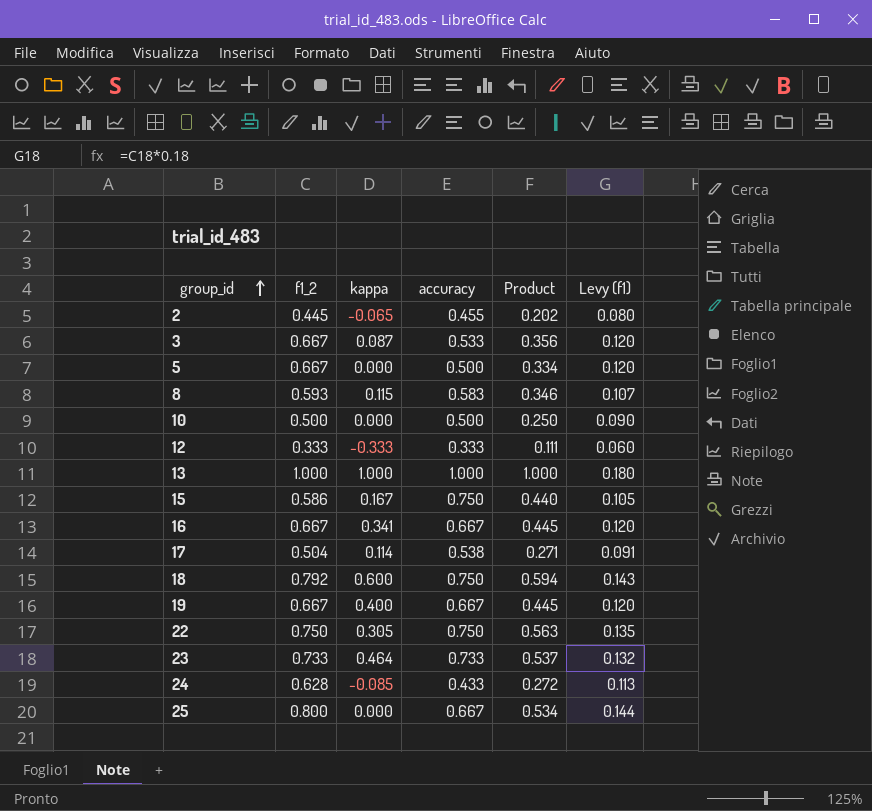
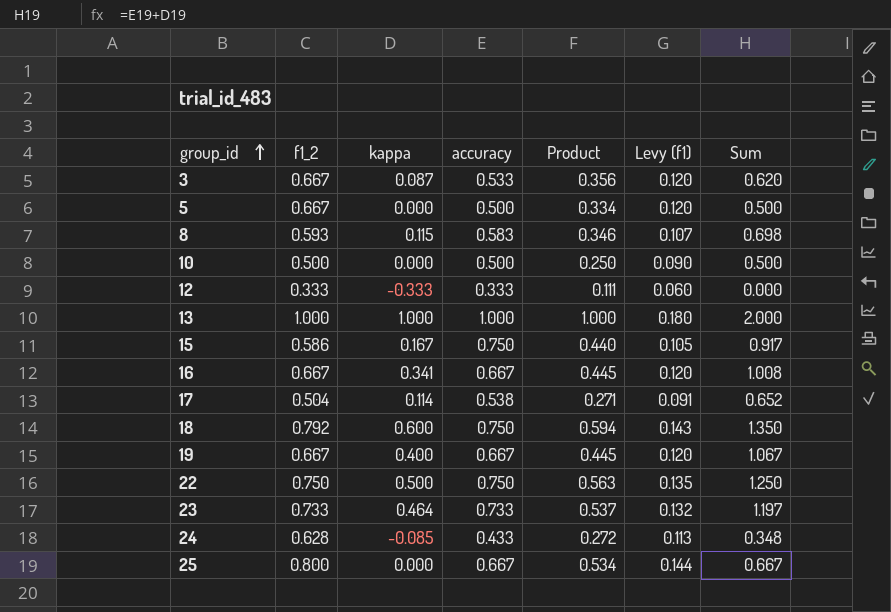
column Sum | formula: none -> [kappa] + [accuracy]
row 2: 0.445 | -0.065 | 0.455 | 0.202 | 0.080 -> none
22 | kappa: 0.305 -> 0.500

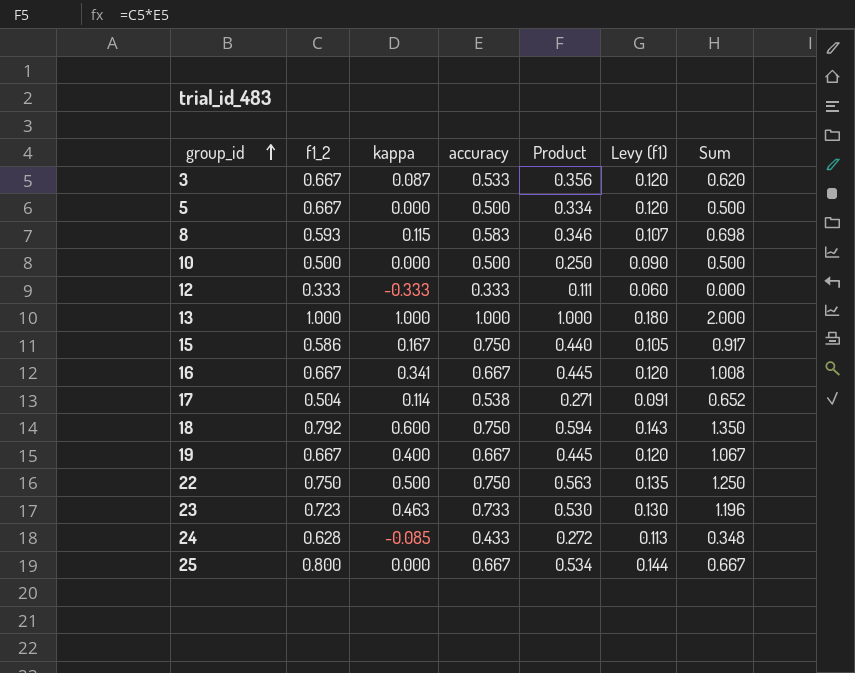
23 | f1_2: 0.733 -> 0.723
23 | kappa: 0.464 -> 0.463
23 | Product: 0.537 -> 0.530
23 | Levy (f1): 0.132 -> 0.130
23 | Sum: 1.197 -> 1.196

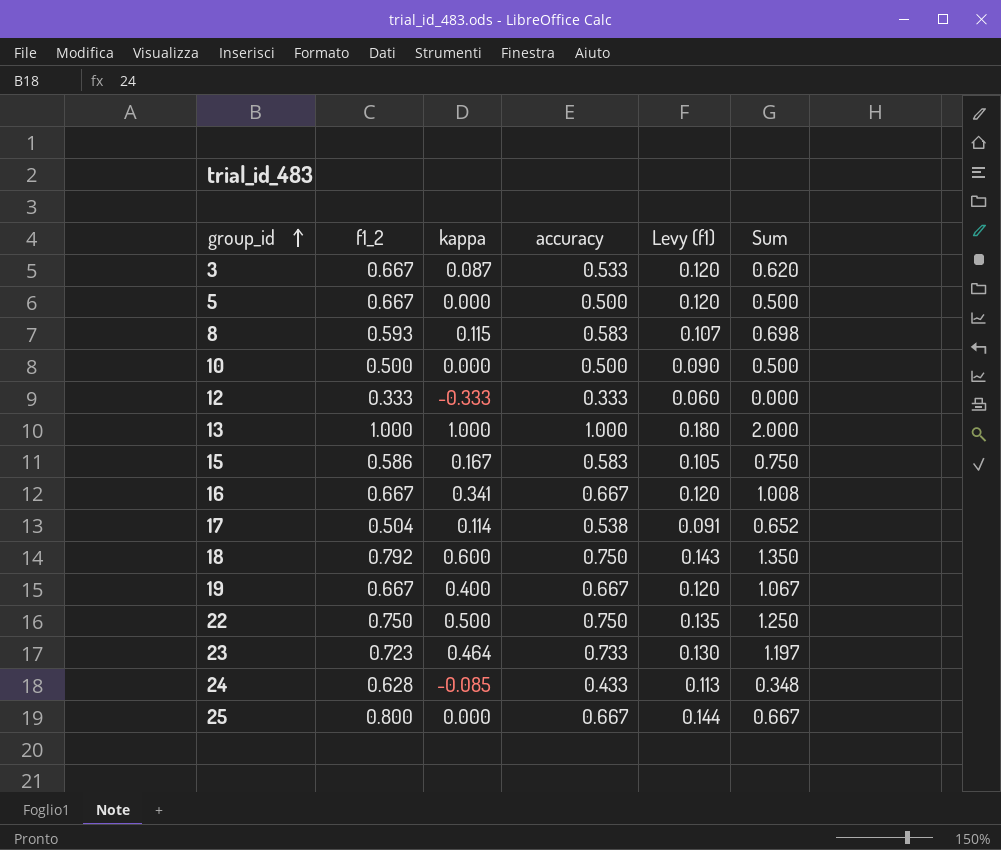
column Product | formula: [f1_2] * [accuracy] -> none
15 | accuracy: 0.750 -> 0.583
15 | Sum: 0.917 -> 0.750
23 | kappa: 0.463 -> 0.464
23 | Sum: 1.196 -> 1.197

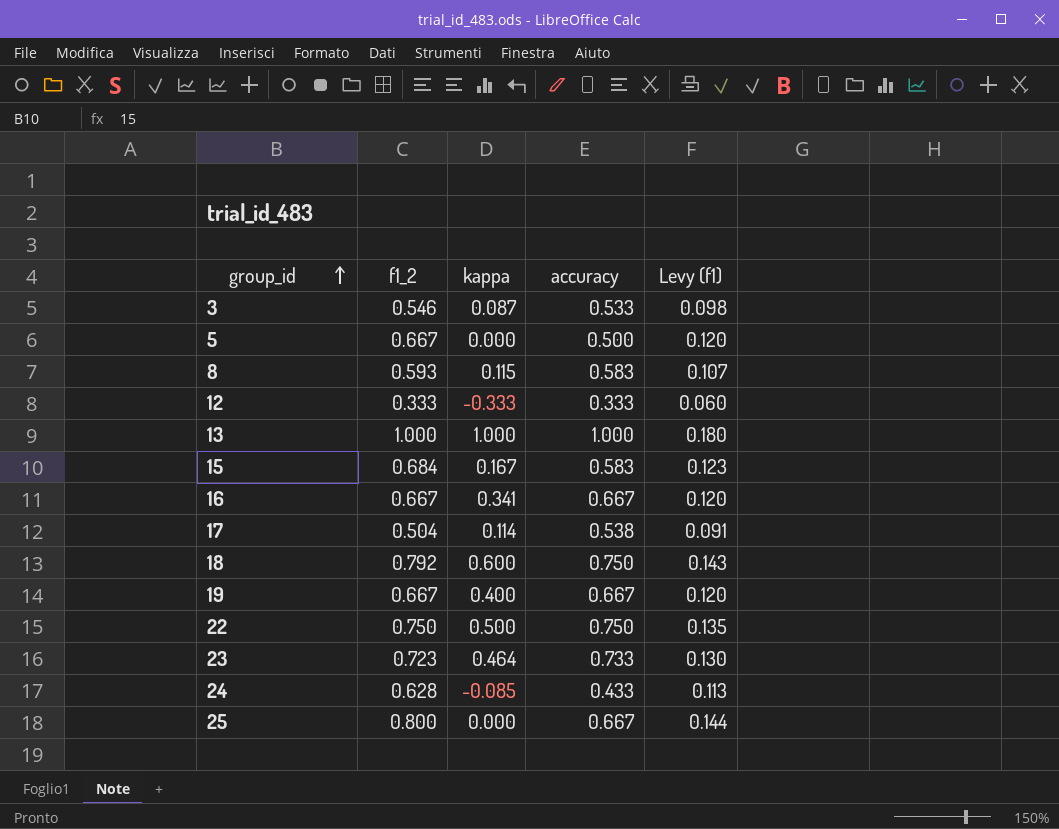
column Sum | formula: [kappa] + [accuracy] -> none
row 10: 0.500 | 0.000 | 0.500 | 0.090 | 0.500 -> none
3 | f1_2: 0.667 -> 0.546
3 | Levy (f1): 0.120 -> 0.098
15 | f1_2: 0.586 -> 0.684
15 | Levy (f1): 0.105 -> 0.123

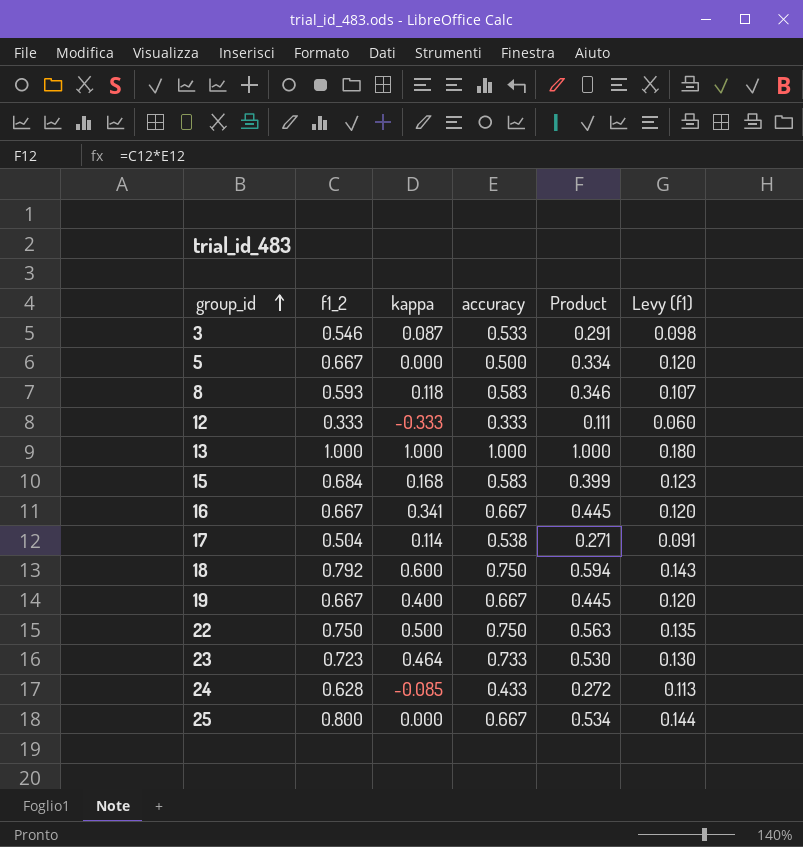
column Product | formula: none -> [f1_2] * [accuracy]
8 | kappa: 0.115 -> 0.118
15 | kappa: 0.167 -> 0.168

